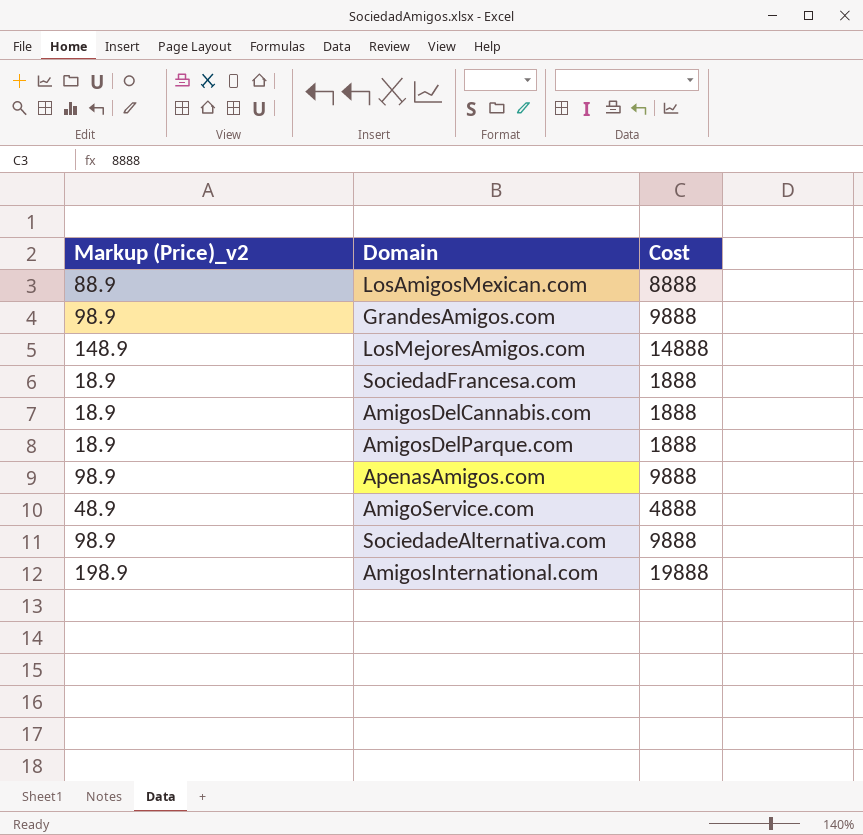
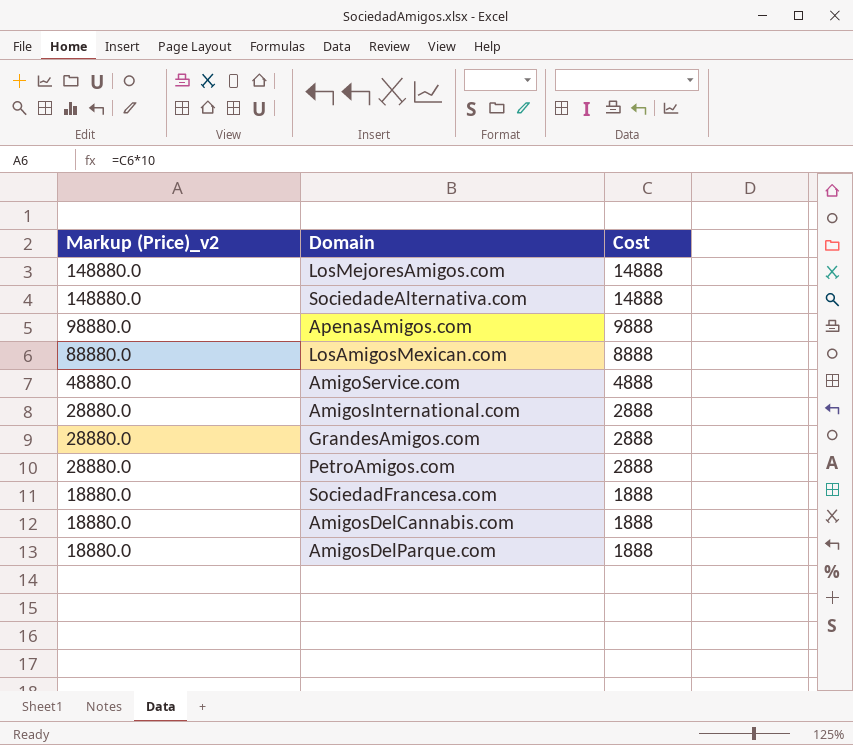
row order: none -> Markup (Price)_v2 descending
column Markup (Price)_v2 | formula: [Cost] * 0.01 -> [Cost] * 10
SociedadeAlternativa.com | Cost: 9888 -> 14888
AmigosInternational.com | Cost: 19888 -> 2888
GrandesAmigos.com | Cost: 9888 -> 2888
row PetroAmigos.com: none -> 28880.0 | 2888

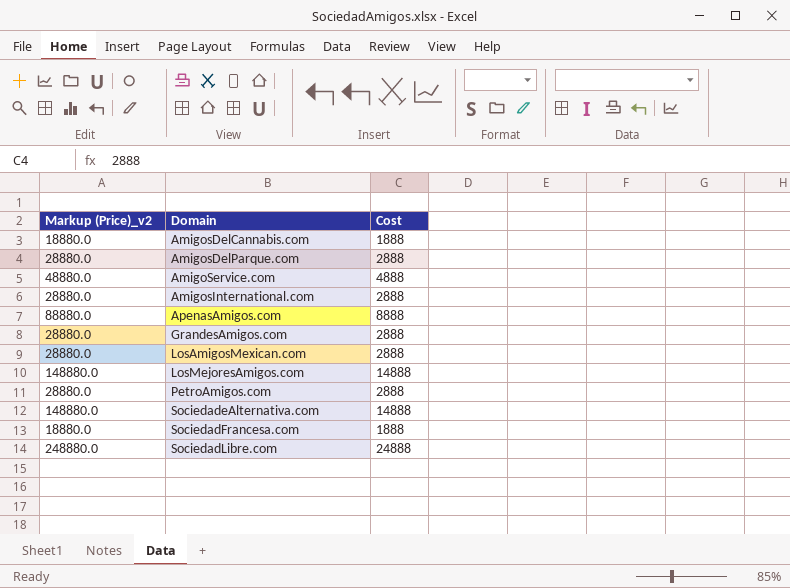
row order: Markup (Price)_v2 descending -> Domain ascending
AmigosDelParque.com | Markup (Price)_v2: 18880.0 -> 28880.0
AmigosDelParque.com | Cost: 1888 -> 2888
ApenasAmigos.com | Markup (Price)_v2: 98880.0 -> 88880.0
ApenasAmigos.com | Cost: 9888 -> 8888
LosAmigosMexican.com | Markup (Price)_v2: 88880.0 -> 28880.0
LosAmigosMexican.com | Cost: 8888 -> 2888
row SociedadLibre.com: none -> 248880.0 | 24888

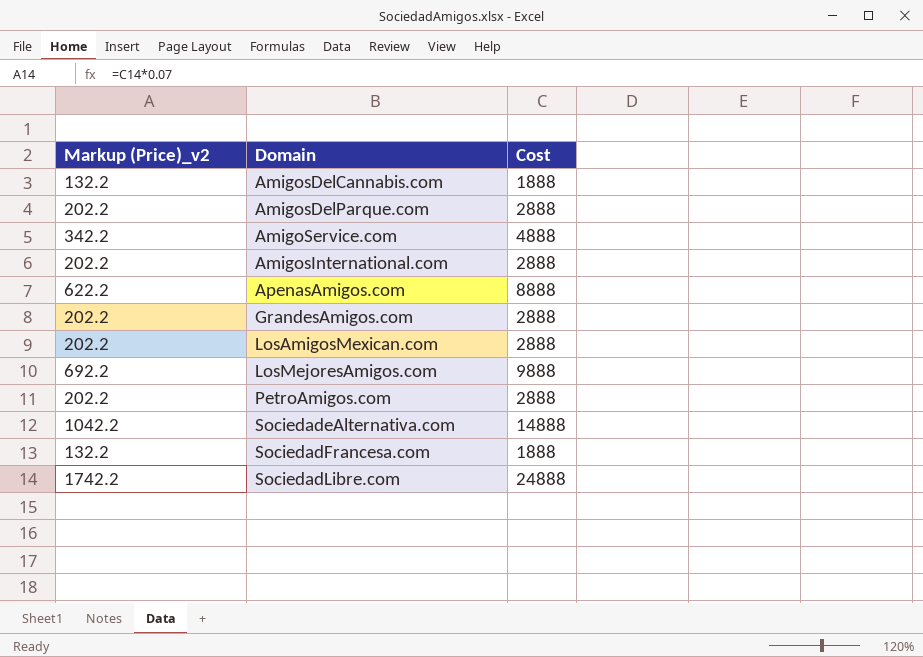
column Markup (Price)_v2 | formula: [Cost] * 10 -> [Cost] * 0.07
LosMejoresAmigos.com | Cost: 14888 -> 9888

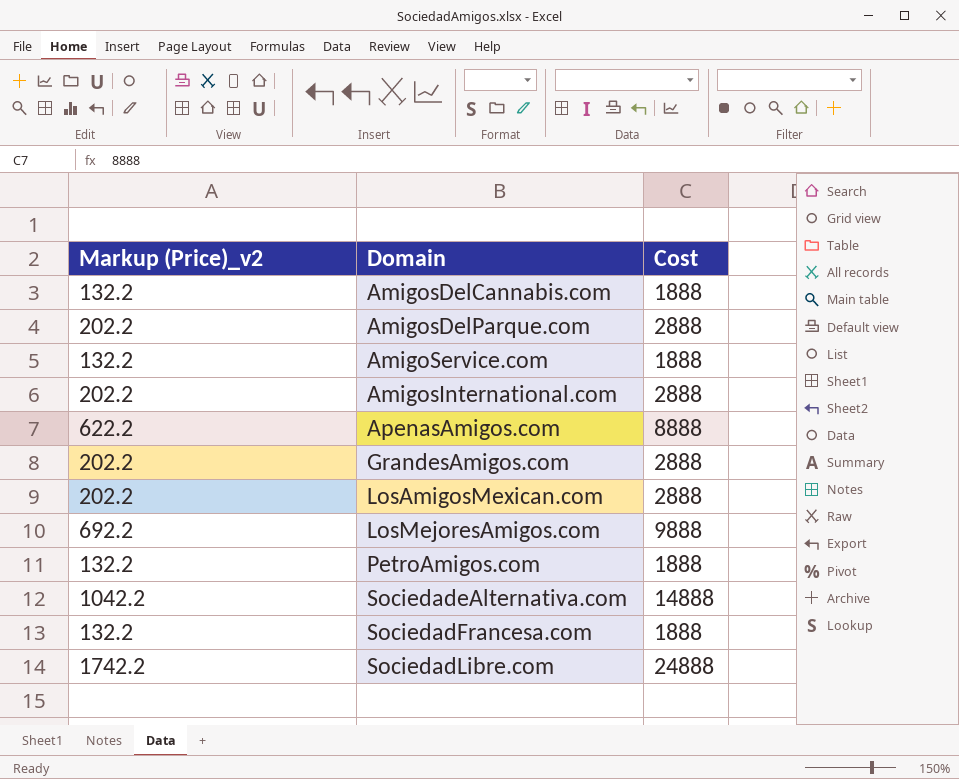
AmigoService.com | Markup (Price)_v2: 342.2 -> 132.2
AmigoService.com | Cost: 4888 -> 1888
PetroAmigos.com | Markup (Price)_v2: 202.2 -> 132.2
PetroAmigos.com | Cost: 2888 -> 1888

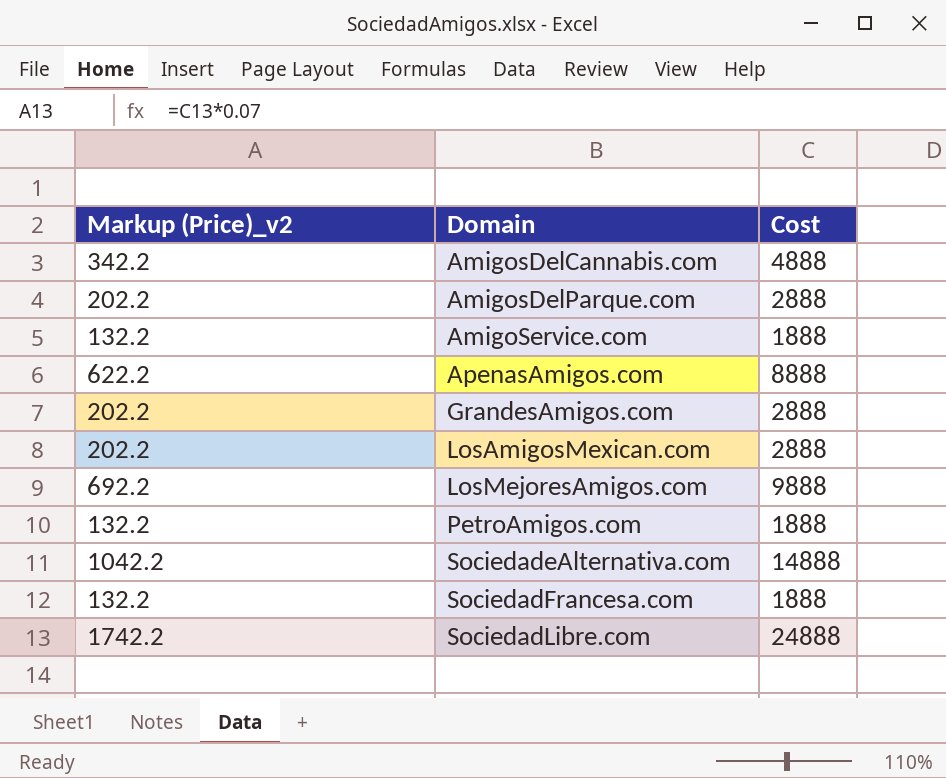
row AmigosInternational.com: 202.2 | 2888 -> none
AmigosDelCannabis.com | Markup (Price)_v2: 132.2 -> 342.2
AmigosDelCannabis.com | Cost: 1888 -> 4888

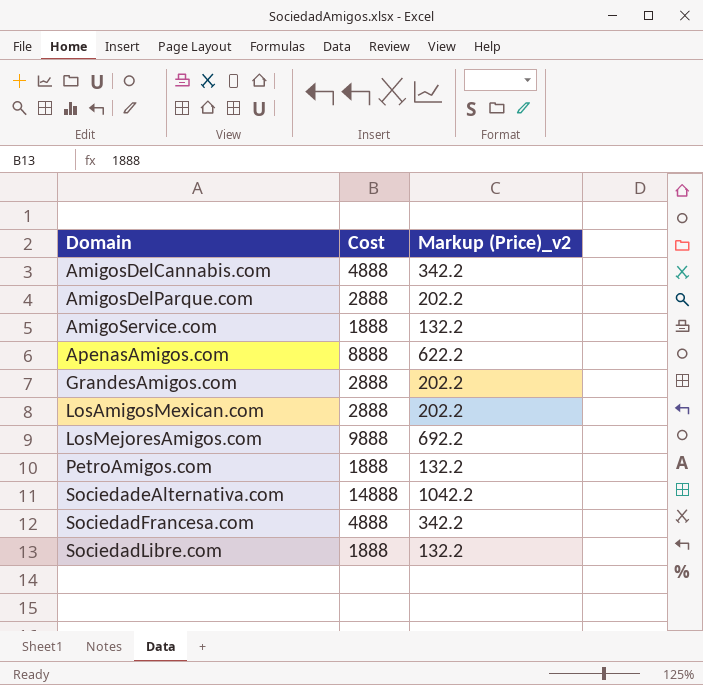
column Markup (Price)_v2 | position: 1 -> 3
SociedadFrancesa.com | Cost: 1888 -> 4888
SociedadFrancesa.com | Markup (Price)_v2: 132.2 -> 342.2
SociedadLibre.com | Cost: 24888 -> 1888
SociedadLibre.com | Markup (Price)_v2: 1742.2 -> 132.2

